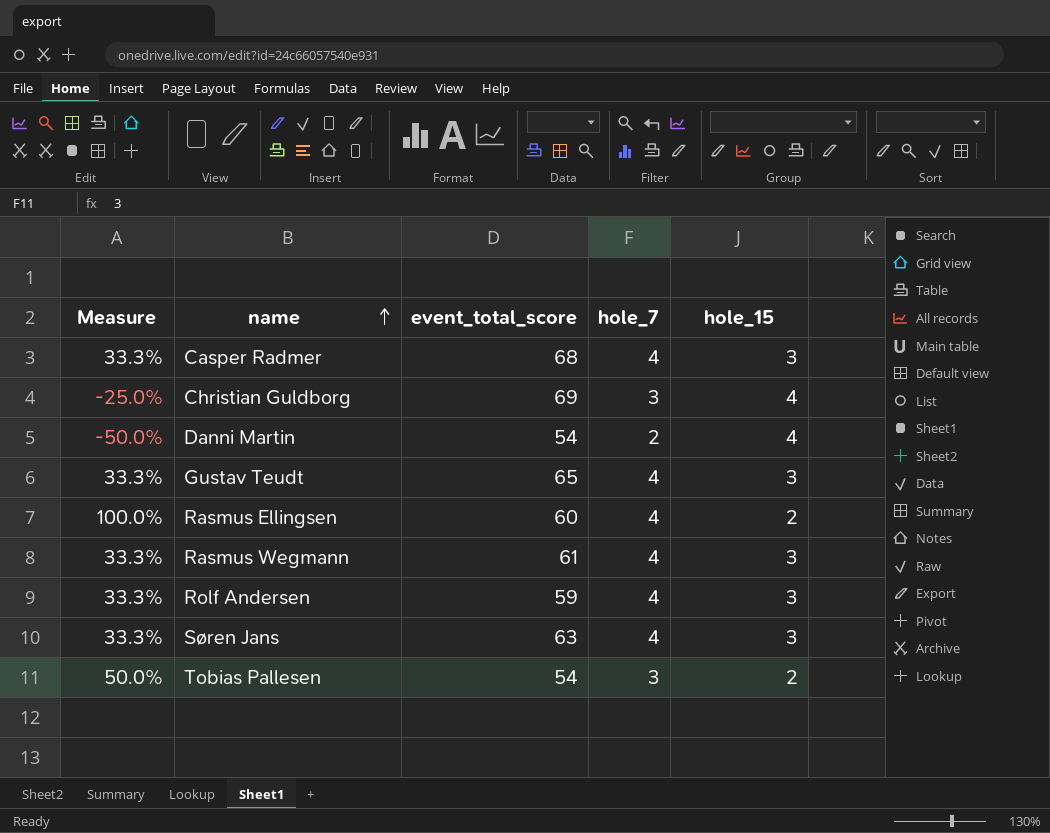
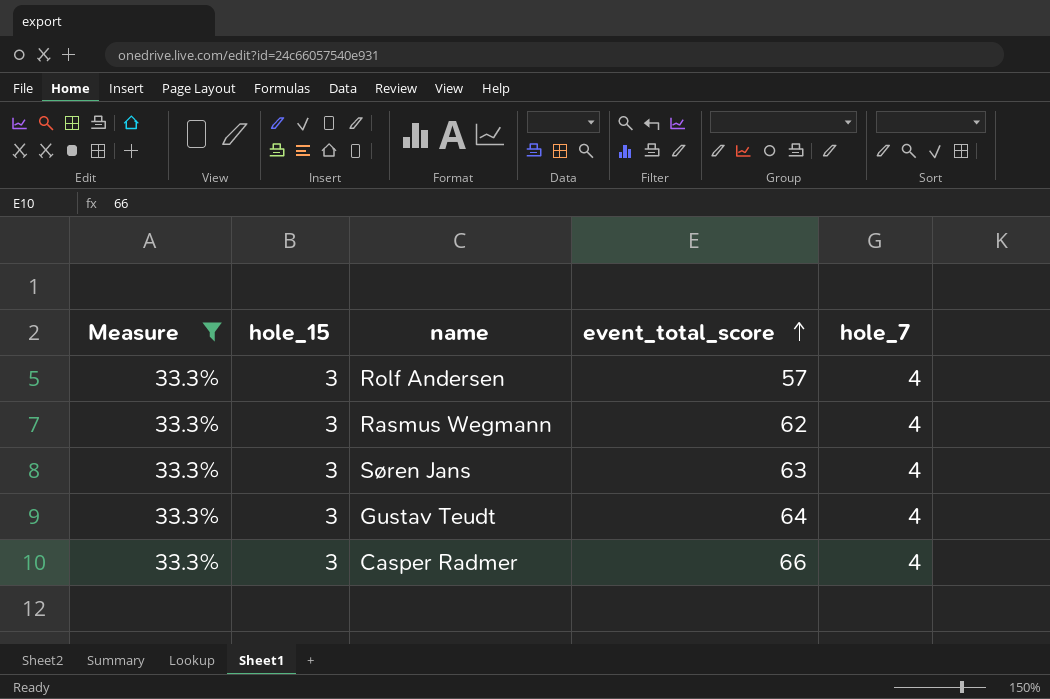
filter: none -> Measure = 33.3%
row order: name ascending -> event_total_score ascending
column hole_15 | position: 5 -> 2
Rolf Andersen | event_total_score: 59 -> 57
Rasmus Wegmann | event_total_score: 61 -> 62
Gustav Teudt | event_total_score: 65 -> 64
Casper Radmer | event_total_score: 68 -> 66

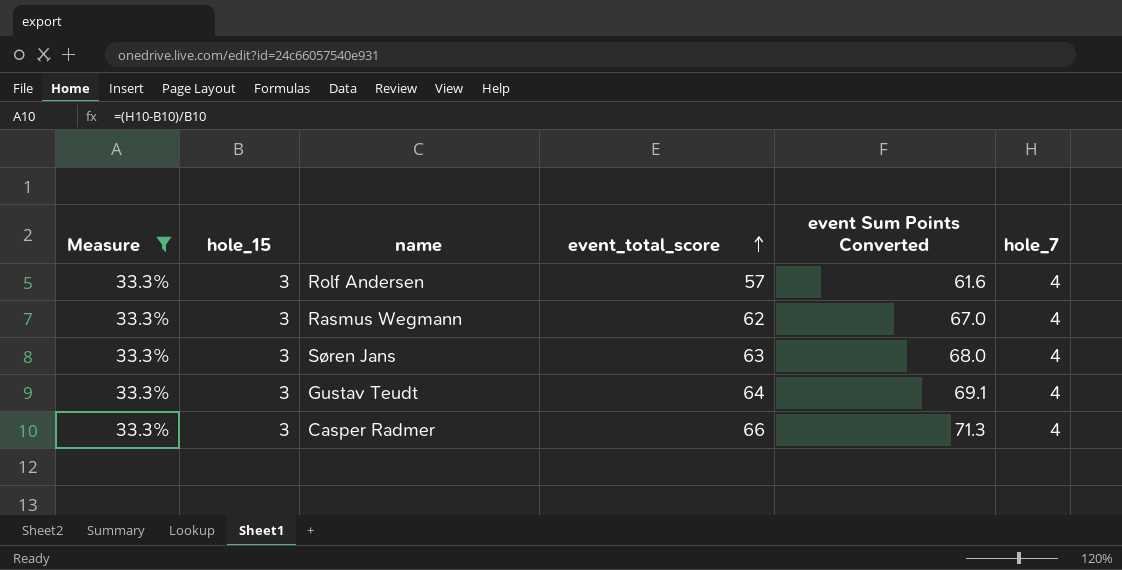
column event Sum Points Converted | formula: none -> [event_total_score] * 1.08

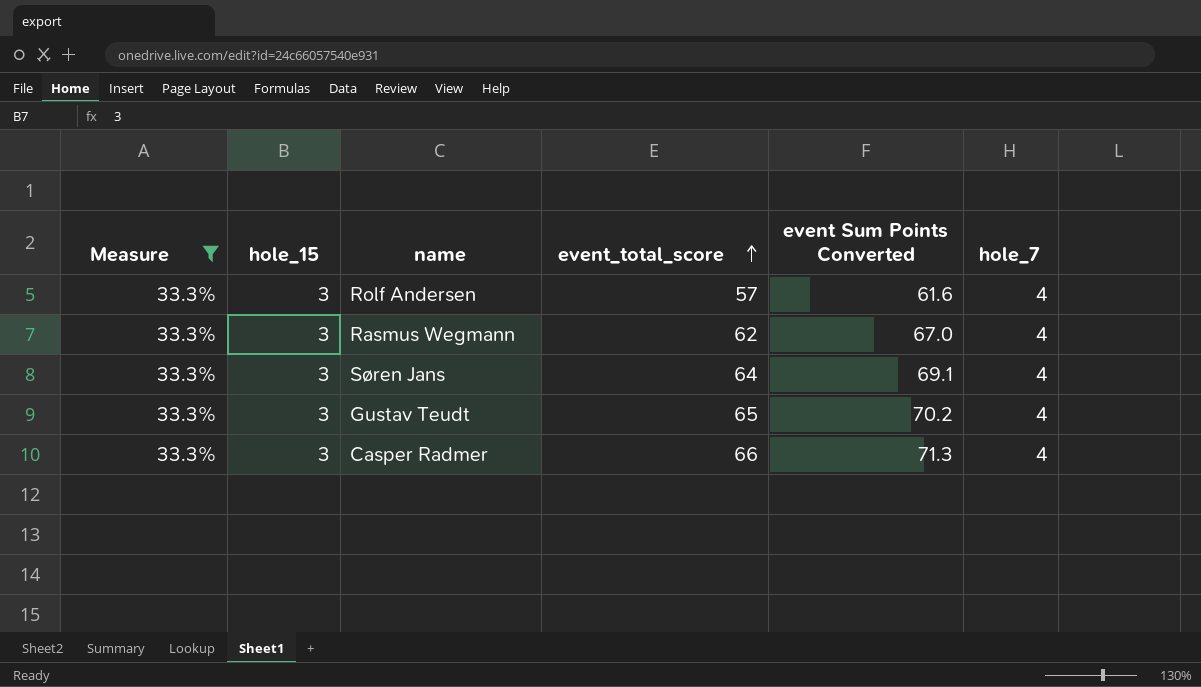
Søren Jans | event_total_score: 63 -> 64
Søren Jans | event Sum Points Converted: 68.0 -> 69.1
Gustav Teudt | event_total_score: 64 -> 65
Gustav Teudt | event Sum Points Converted: 69.1 -> 70.2

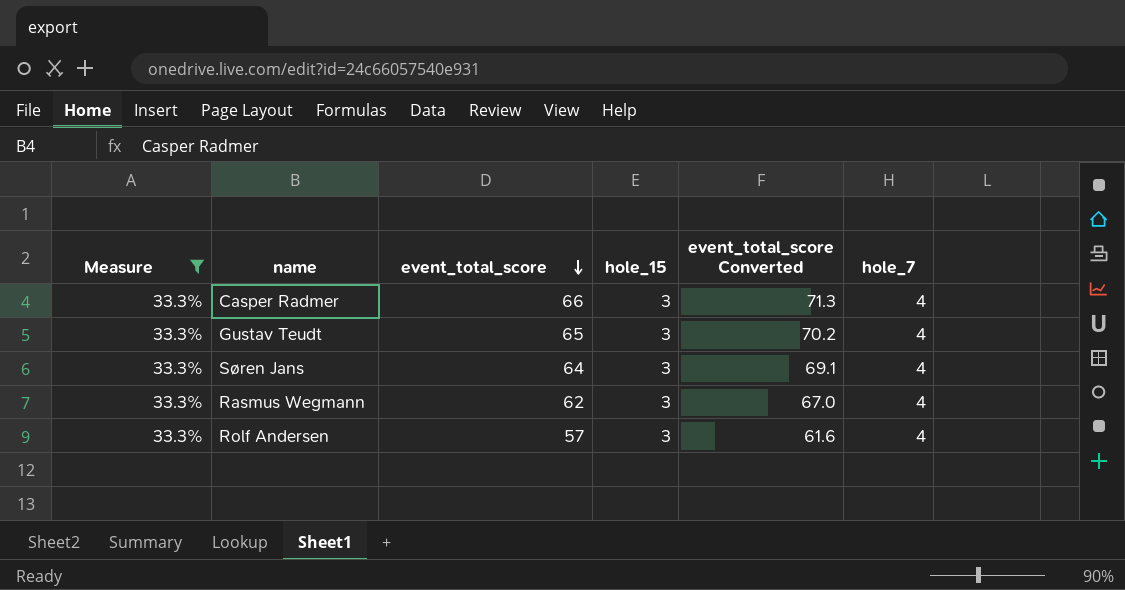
row order: event_total_score ascending -> event_total_score descending
column hole_15 | position: 2 -> 4
column name: event Sum Points Converted -> event_total_score Converted

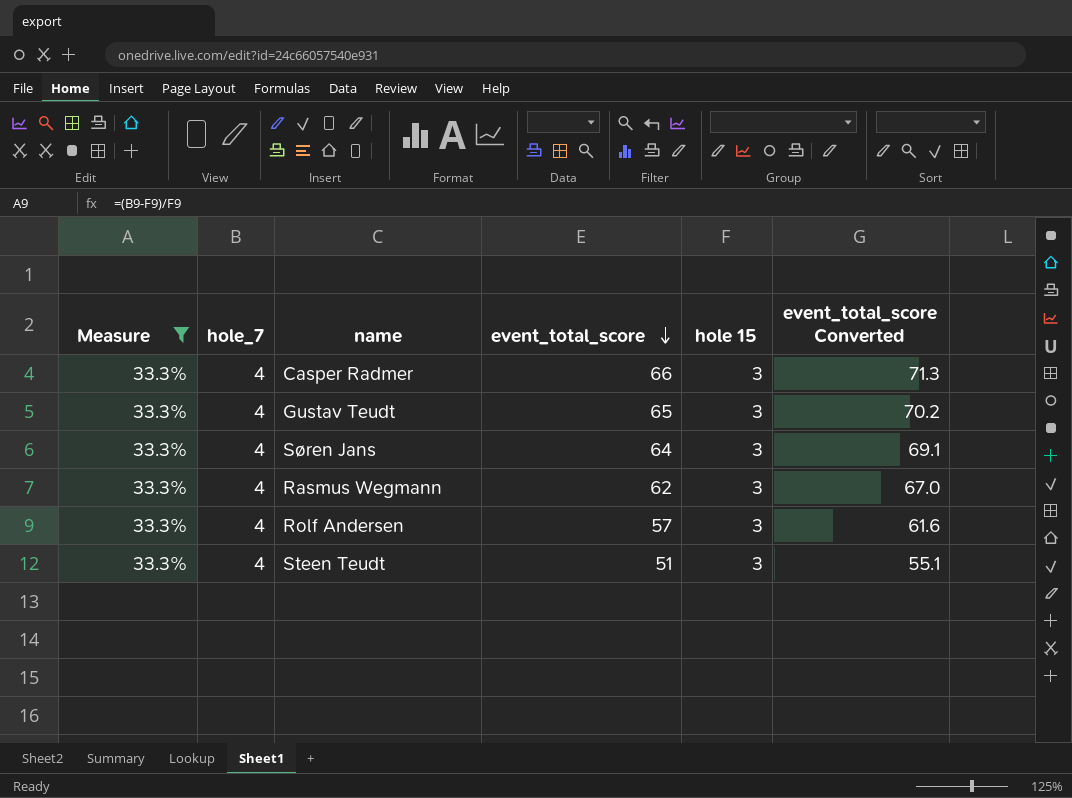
column hole_7 | position: 6 -> 2
column name: hole_15 -> hole 15
row Steen Teudt: none -> 33.3% | 4 | 51 | 3 | 55.1

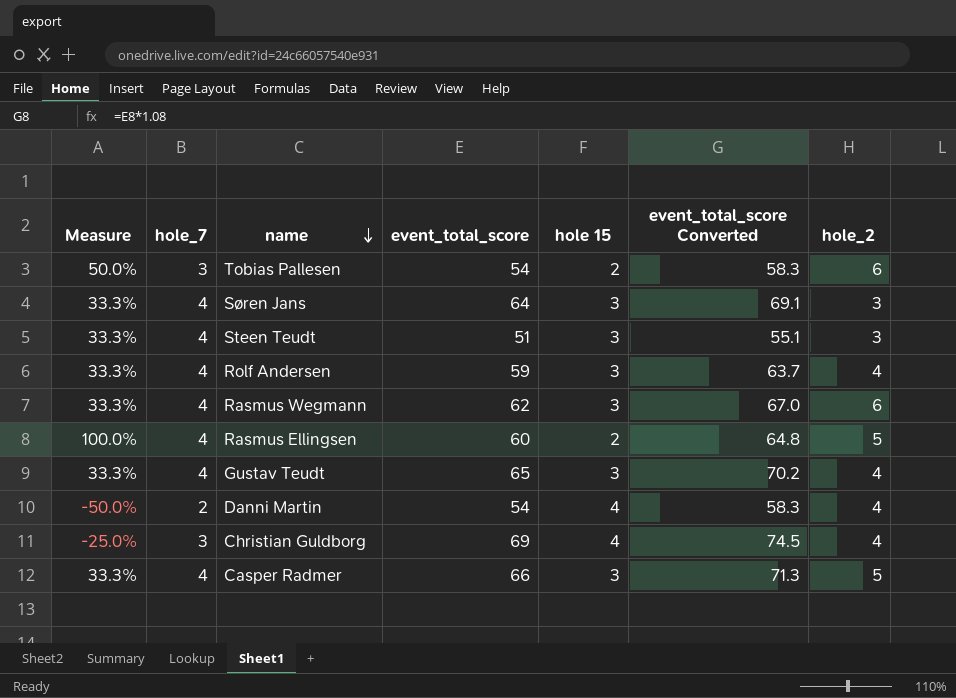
filter: Measure = 33.3% -> none
row order: event_total_score descending -> name descending
column hole_2 | position: none -> 7
Rolf Andersen | event_total_score: 57 -> 59
Rolf Andersen | event_total_score Converted: 61.6 -> 63.7

